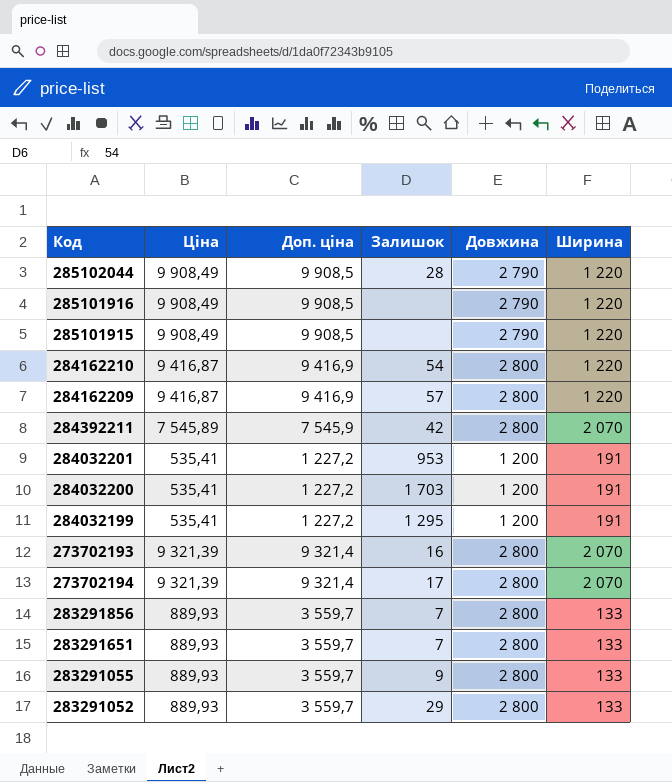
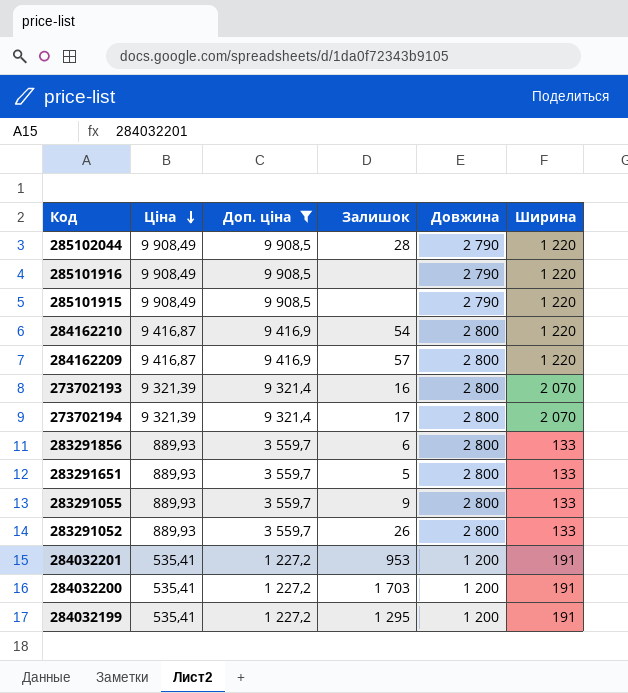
filter: none -> Доп. ціна != 7 545,9
row order: none -> Ціна descending
283291856 | Залишок: 7 -> 6
283291651 | Залишок: 7 -> 5
283291052 | Залишок: 29 -> 26

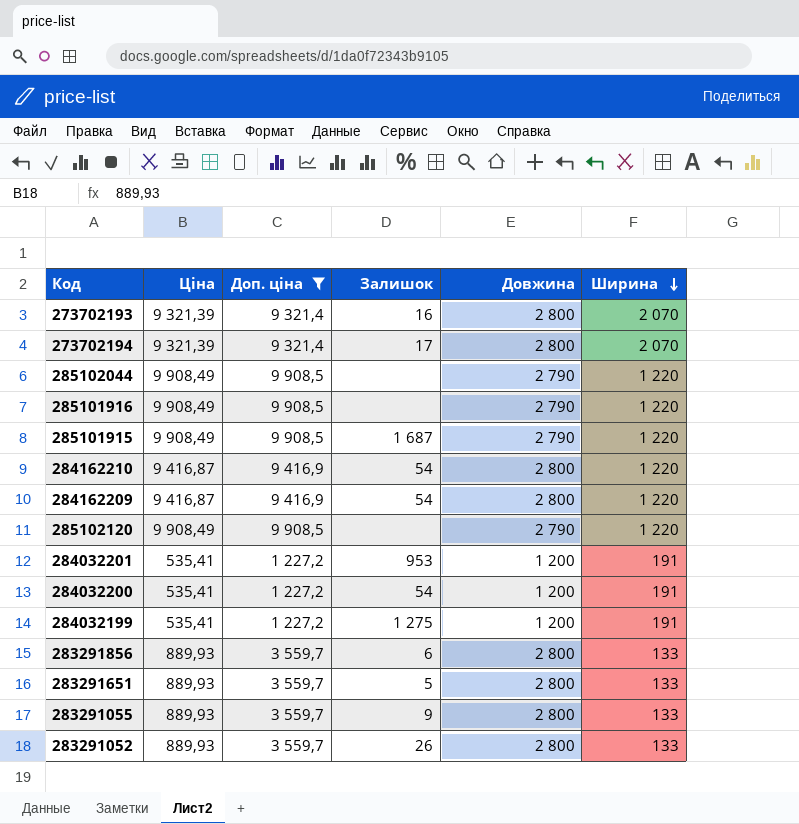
row order: Ціна descending -> Ширина descending
285102044 | Залишок: 28 -> none
285101915 | Залишок: none -> 1 687
284162209 | Залишок: 57 -> 54
row 285102120: none -> 9 908,49 | 9 908,5 | none | 2 790 | 1 220
284032200 | Залишок: 1 703 -> 54
284032199 | Залишок: 1 295 -> 1 275

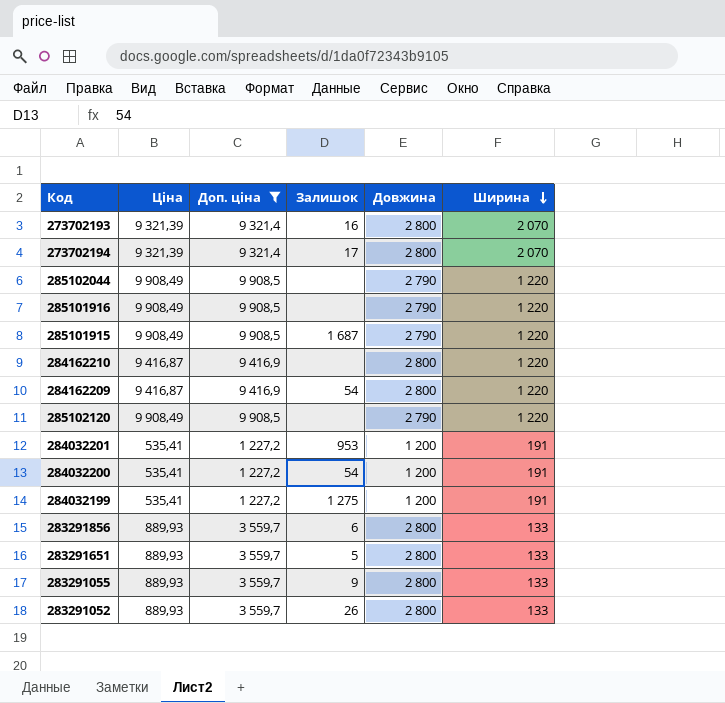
284162210 | Залишок: 54 -> none

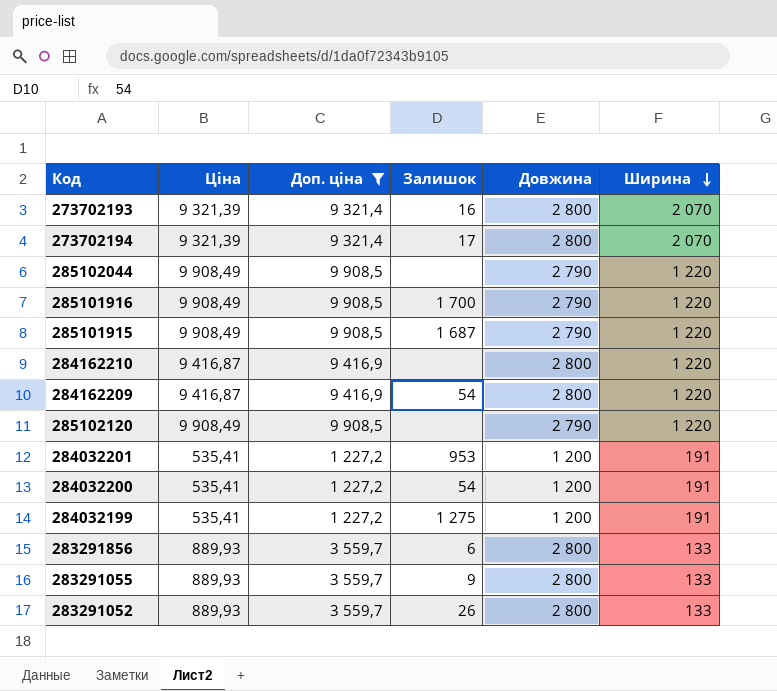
row 283291651: 889,93 | 3 559,7 | 5 | 2 800 | 133 -> none
285101916 | Залишок: none -> 1 700

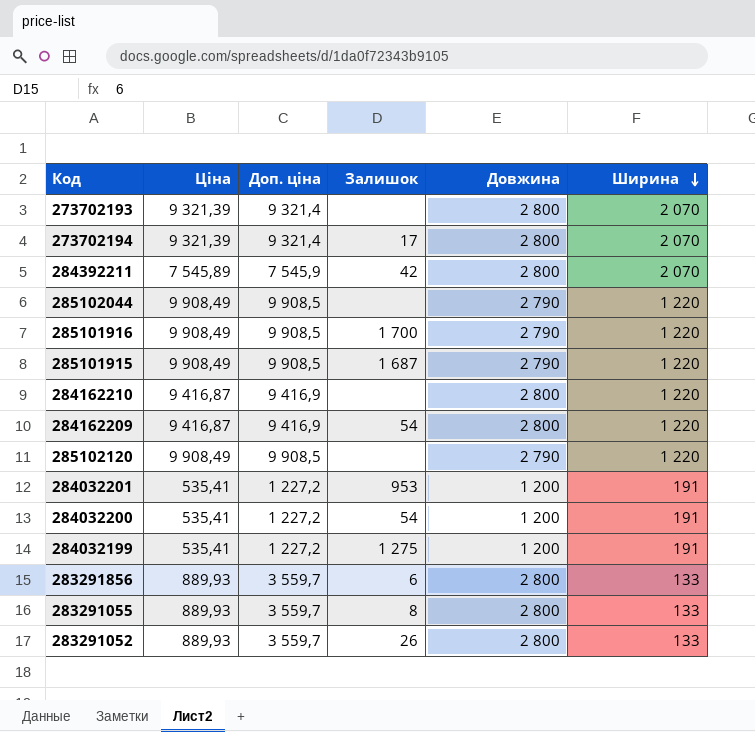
filter: Доп. ціна != 7 545,9 -> none
273702193 | Залишок: 16 -> none
283291055 | Залишок: 9 -> 8

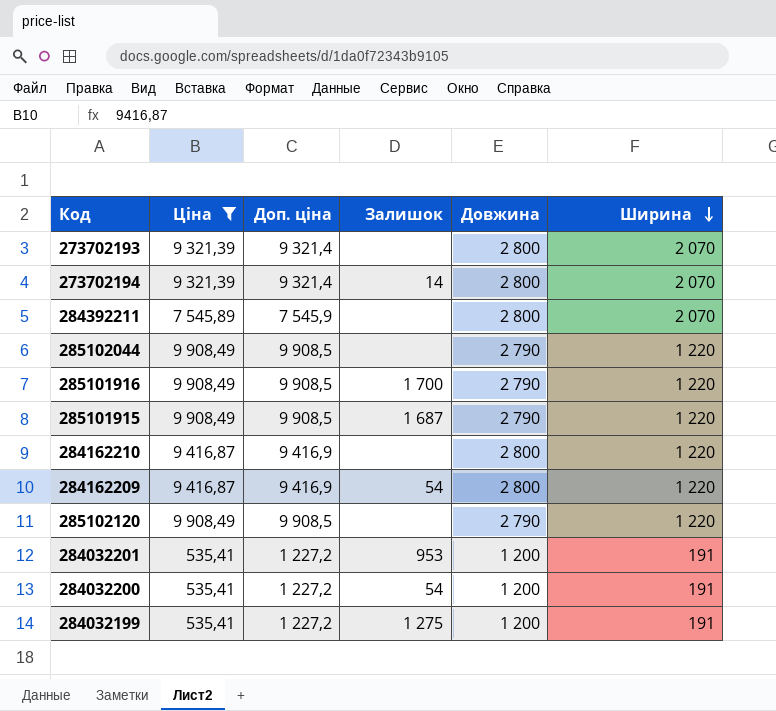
filter: none -> Ціна != 889,93
273702194 | Залишок: 17 -> 14
284392211 | Залишок: 42 -> none

